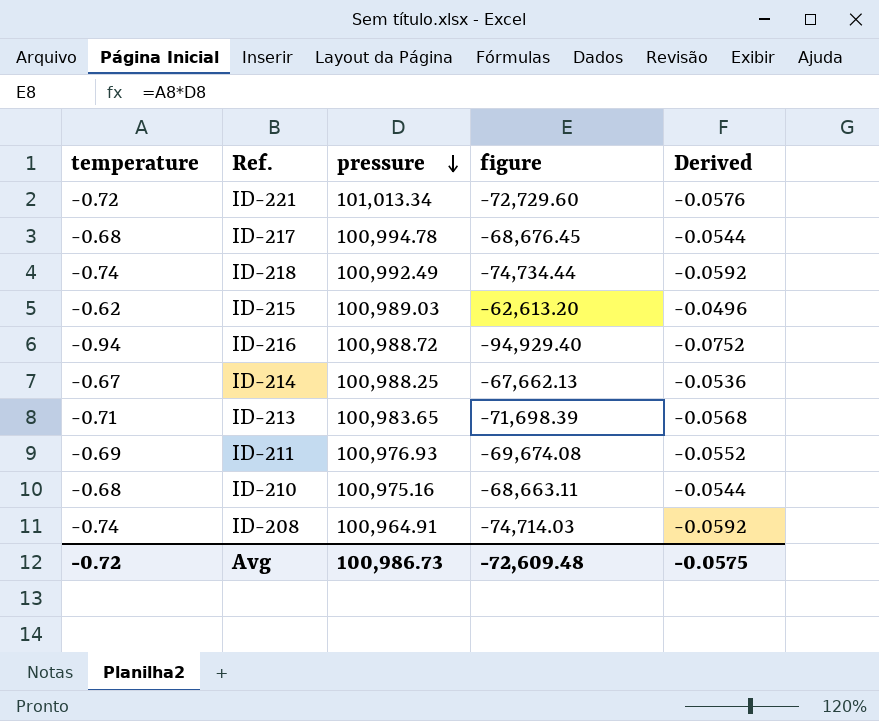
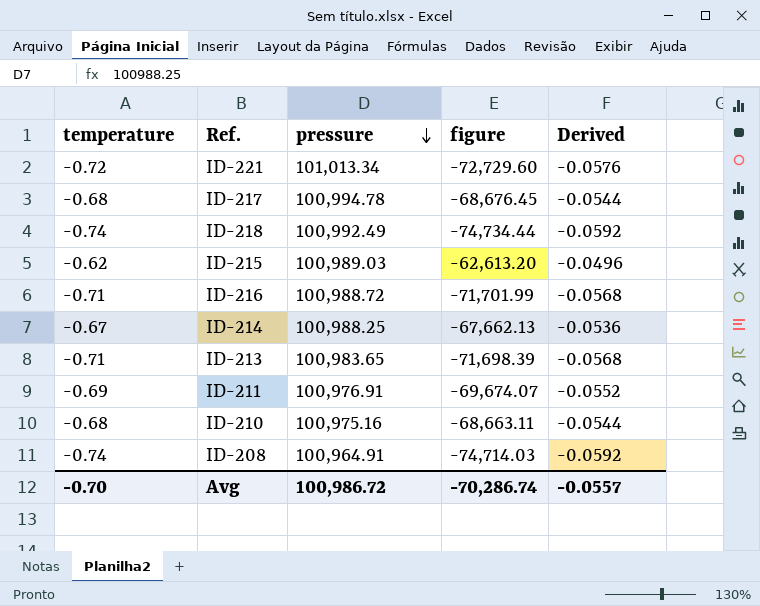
ID-216 | temperature: -0.94 -> -0.71
ID-216 | figure: -94,929.40 -> -71,701.99
ID-216 | Derived: -0.0752 -> -0.0568
ID-211 | pressure: 100,976.93 -> 100,976.91
ID-211 | figure: -69,674.08 -> -69,674.07
Avg | temperature: -0.72 -> -0.70
Avg | pressure: 100,986.73 -> 100,986.72
Avg | figure: -72,609.48 -> -70,286.74
Avg | Derived: -0.0575 -> -0.0557

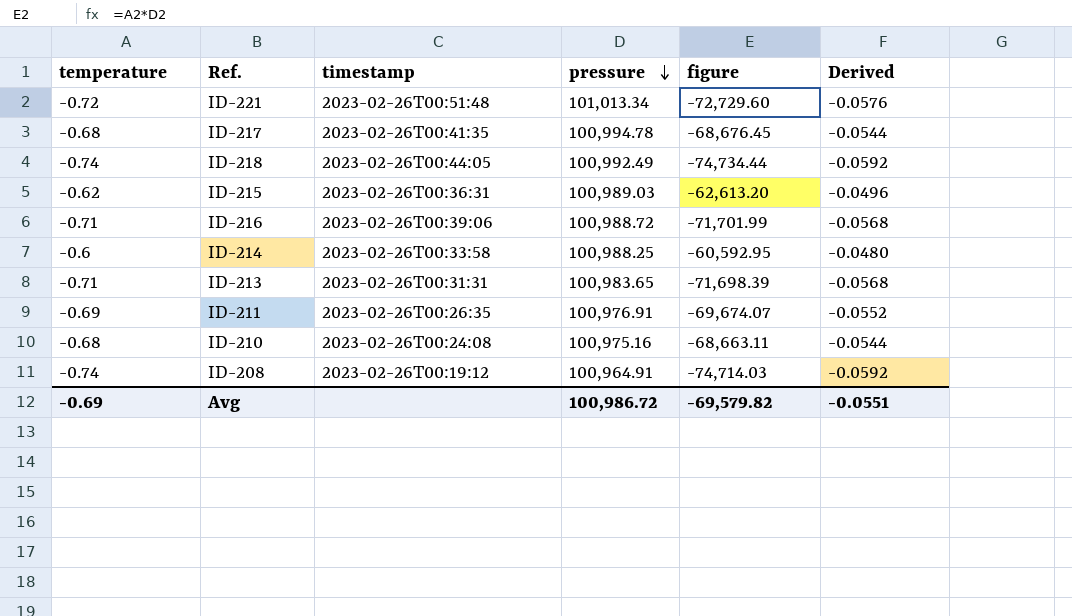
column timestamp | position: none -> 3
ID-214 | temperature: -0.67 -> -0.6
ID-214 | figure: -67,662.13 -> -60,592.95
ID-214 | Derived: -0.0536 -> -0.0480
Avg | temperature: -0.70 -> -0.69
Avg | figure: -70,286.74 -> -69,579.82
Avg | Derived: -0.0557 -> -0.0551

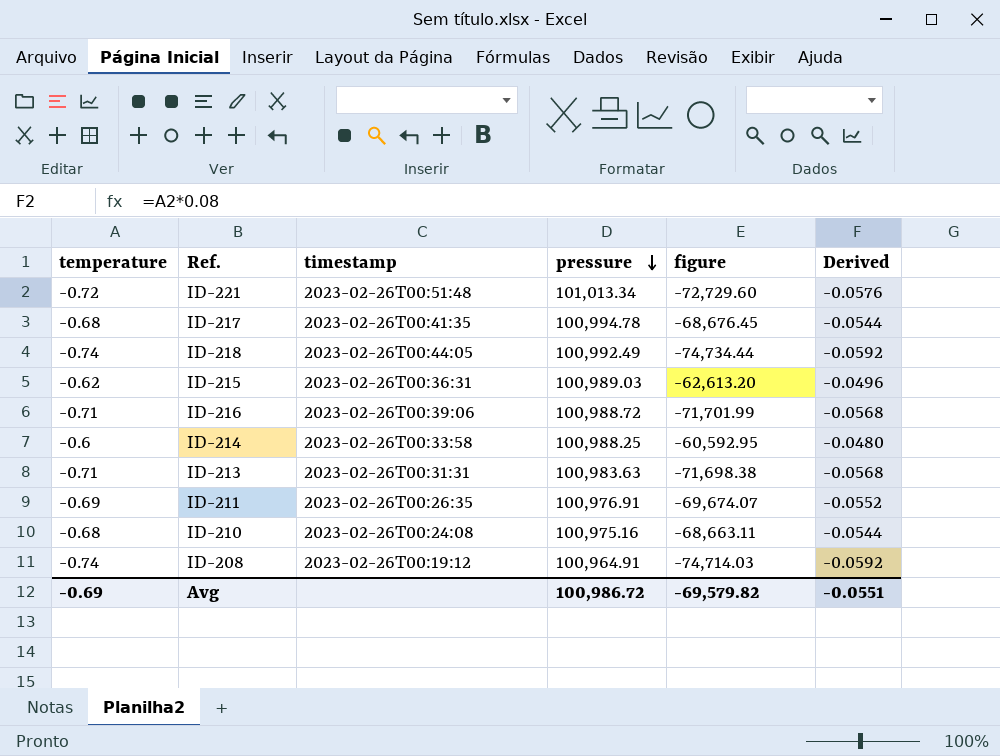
ID-213 | pressure: 100,983.65 -> 100,983.63
ID-213 | figure: -71,698.39 -> -71,698.38

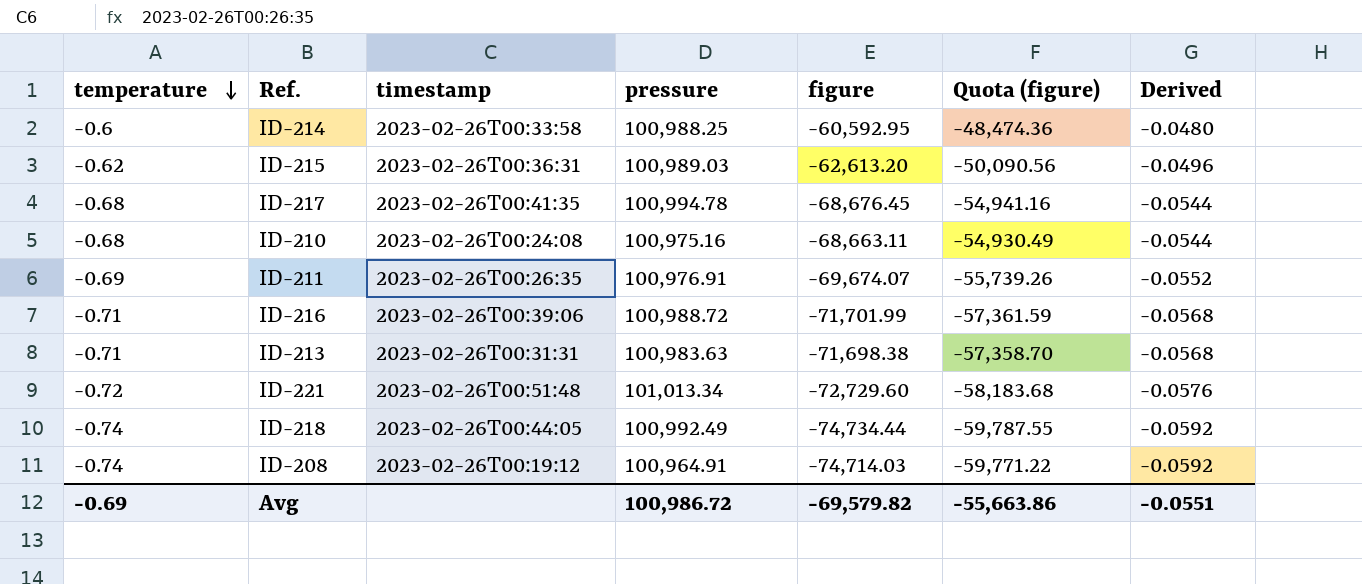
row order: pressure descending -> temperature descending
column Quota (figure) | formula: none -> [figure] * 0.8

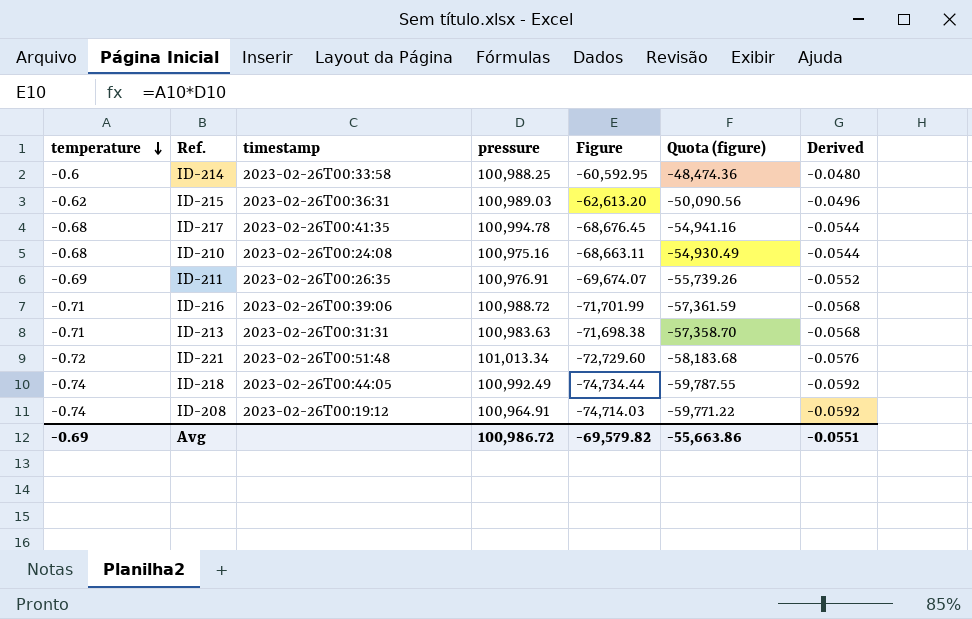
column name: figure -> Figure

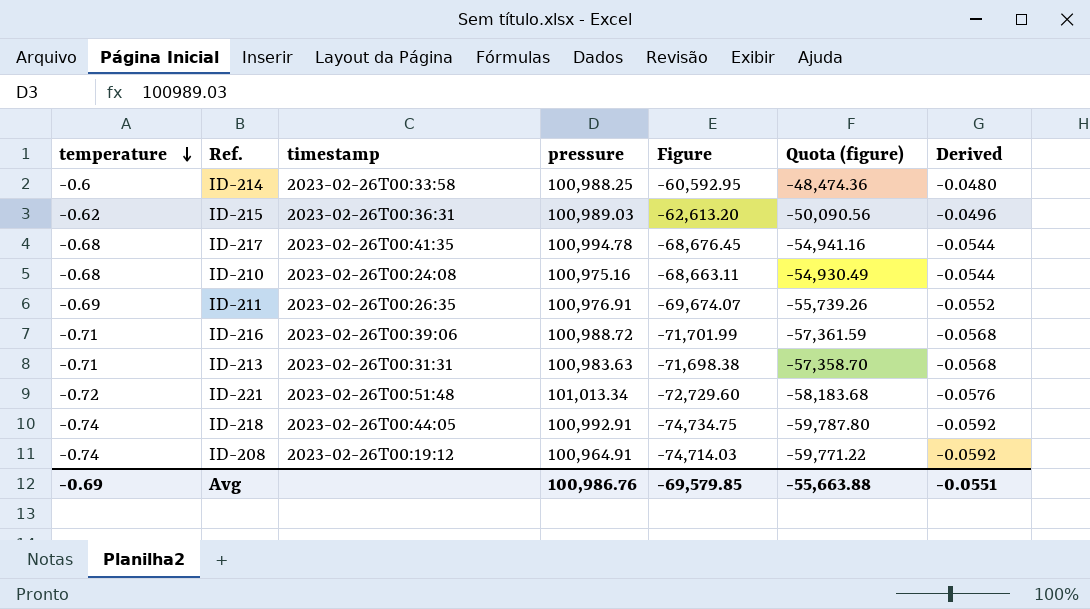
ID-218 | pressure: 100,992.49 -> 100,992.91
ID-218 | Figure: -74,734.44 -> -74,734.75
ID-218 | Quota (figure): -59,787.55 -> -59,787.80
Avg | pressure: 100,986.72 -> 100,986.76
Avg | Figure: -69,579.82 -> -69,579.85
Avg | Quota (figure): -55,663.86 -> -55,663.88

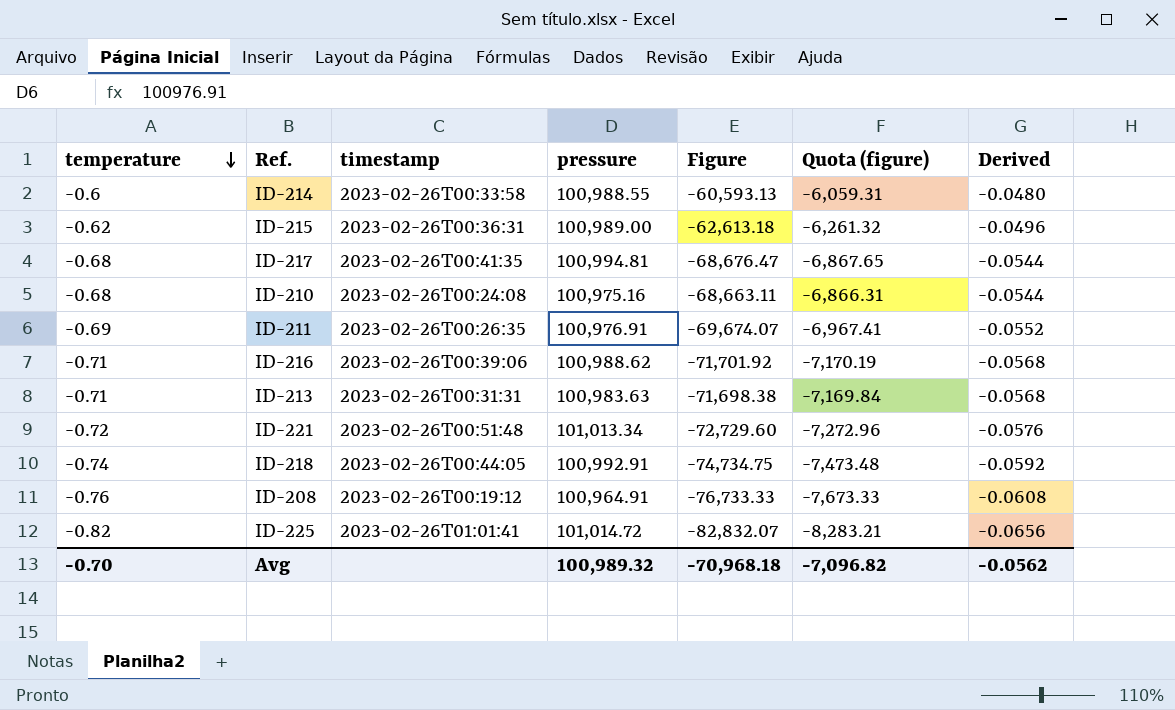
column Quota (figure) | formula: [Figure] * 0.8 -> [Figure] * 0.1
ID-214 | pressure: 100,988.25 -> 100,988.55
ID-214 | Figure: -60,592.95 -> -60,593.13
ID-215 | pressure: 100,989.03 -> 100,989.00
ID-215 | Figure: -62,613.20 -> -62,613.18
ID-217 | pressure: 100,994.78 -> 100,994.81
ID-217 | Figure: -68,676.45 -> -68,676.47
ID-216 | pressure: 100,988.72 -> 100,988.62
ID-216 | Figure: -71,701.99 -> -71,701.92
ID-208 | temperature: -0.74 -> -0.76
ID-208 | Figure: -74,714.03 -> -76,733.33
ID-208 | Derived: -0.0592 -> -0.0608
row ID-225: none -> -0.82 | 2023-02-26T01:01:41 | 101,014.72 | -82,832.07 | -8,283.21 | -0.0656
Avg | temperature: -0.69 -> -0.70
Avg | pressure: 100,986.76 -> 100,989.32
Avg | Figure: -69,579.85 -> -70,968.18
Avg | Quota (figure): -55,663.88 -> -7,096.82
Avg | Derived: -0.0551 -> -0.0562

